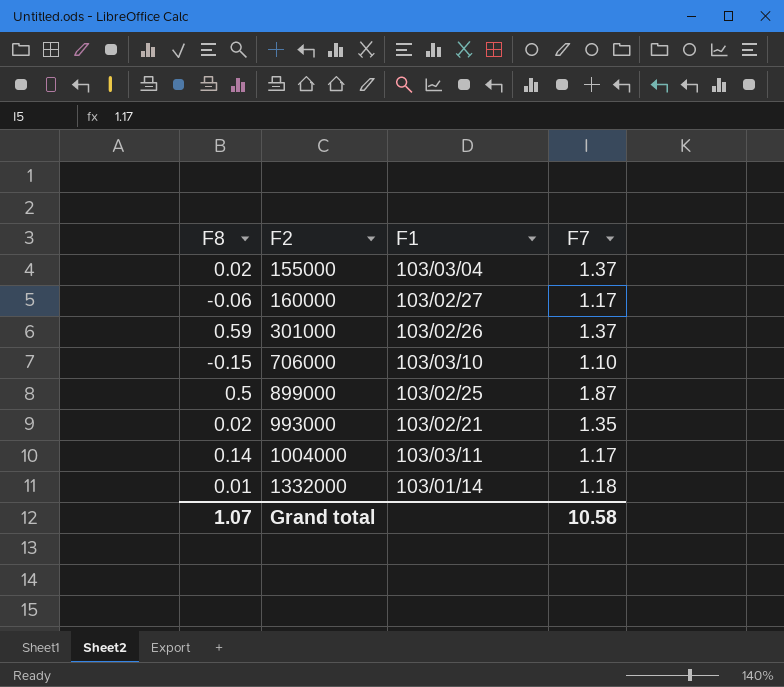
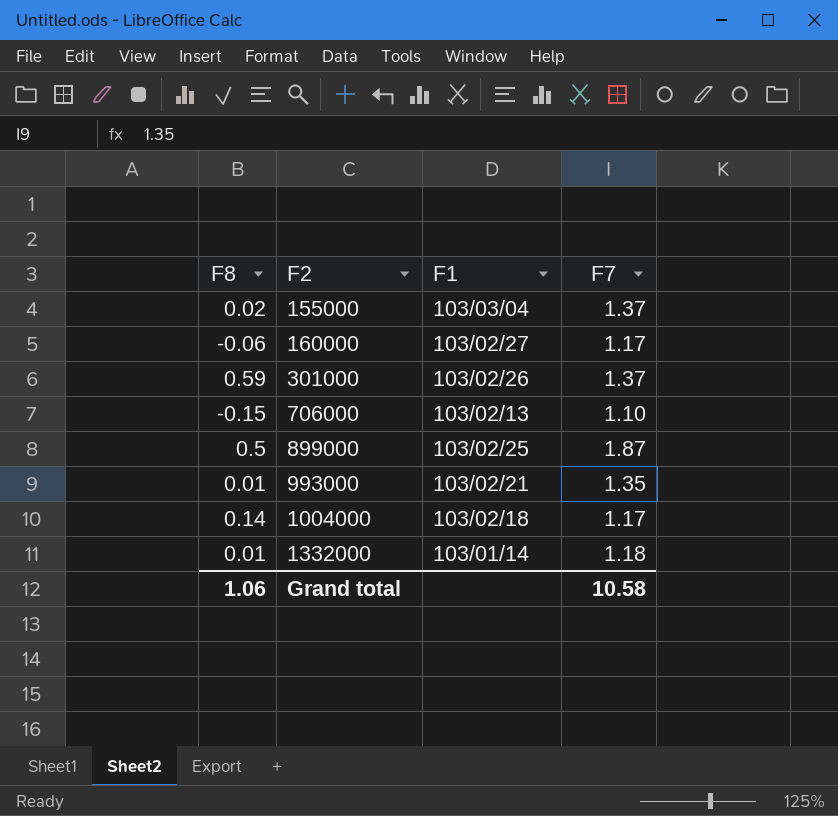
706000 | F1: 103/03/10 -> 103/02/13
993000 | F8: 0.02 -> 0.01
1004000 | F1: 103/03/11 -> 103/02/18
Grand total | F8: 1.07 -> 1.06

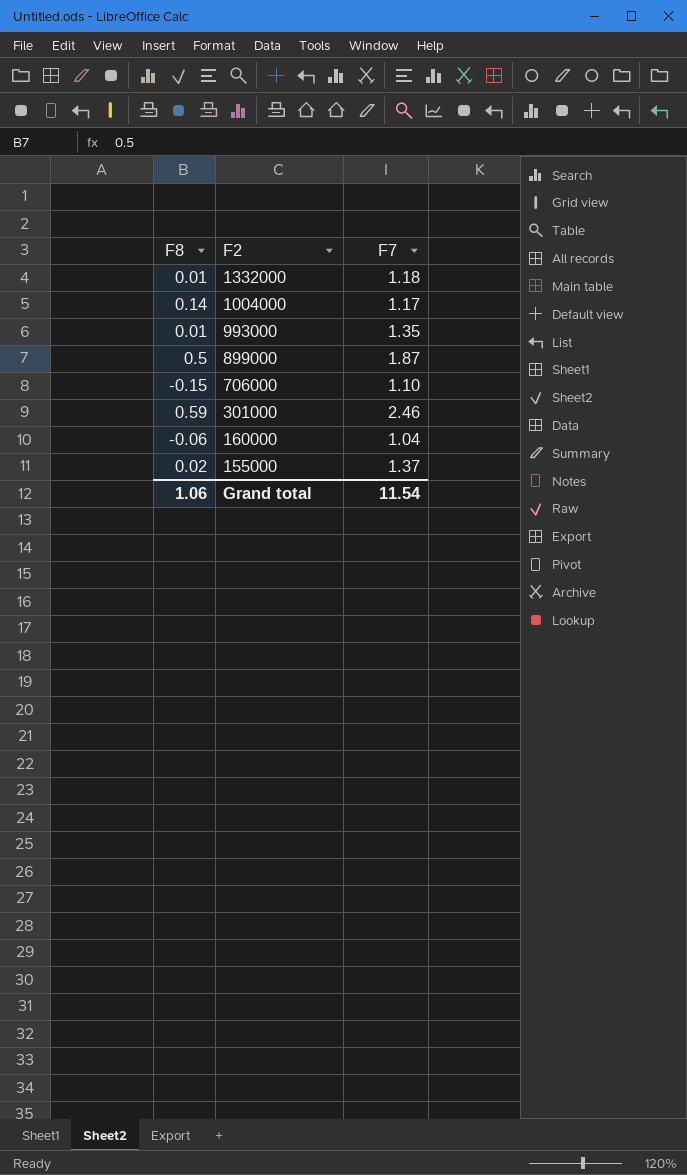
row order: F2 ascending -> F2 descending
column F1 | position: 3 -> none
301000 | F7: 1.37 -> 2.46
160000 | F7: 1.17 -> 1.04
Grand total | F7: 10.58 -> 11.54

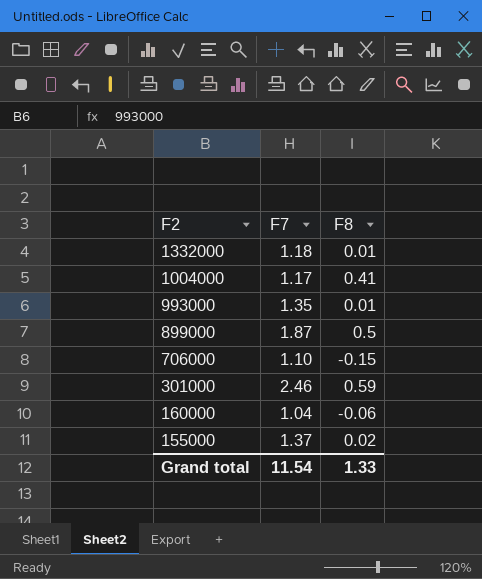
column F8 | position: 1 -> 3
1004000 | F8: 0.14 -> 0.41
Grand total | F8: 1.06 -> 1.33

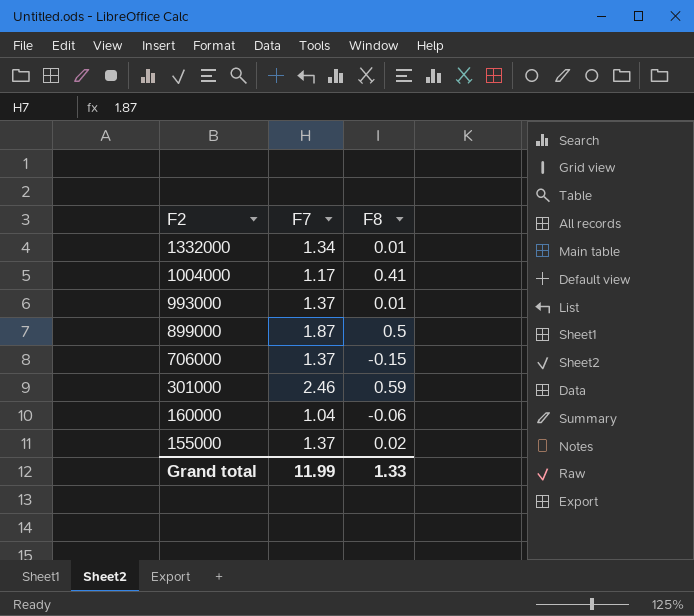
1332000 | F7: 1.18 -> 1.34
993000 | F7: 1.35 -> 1.37
706000 | F7: 1.10 -> 1.37
Grand total | F7: 11.54 -> 11.99

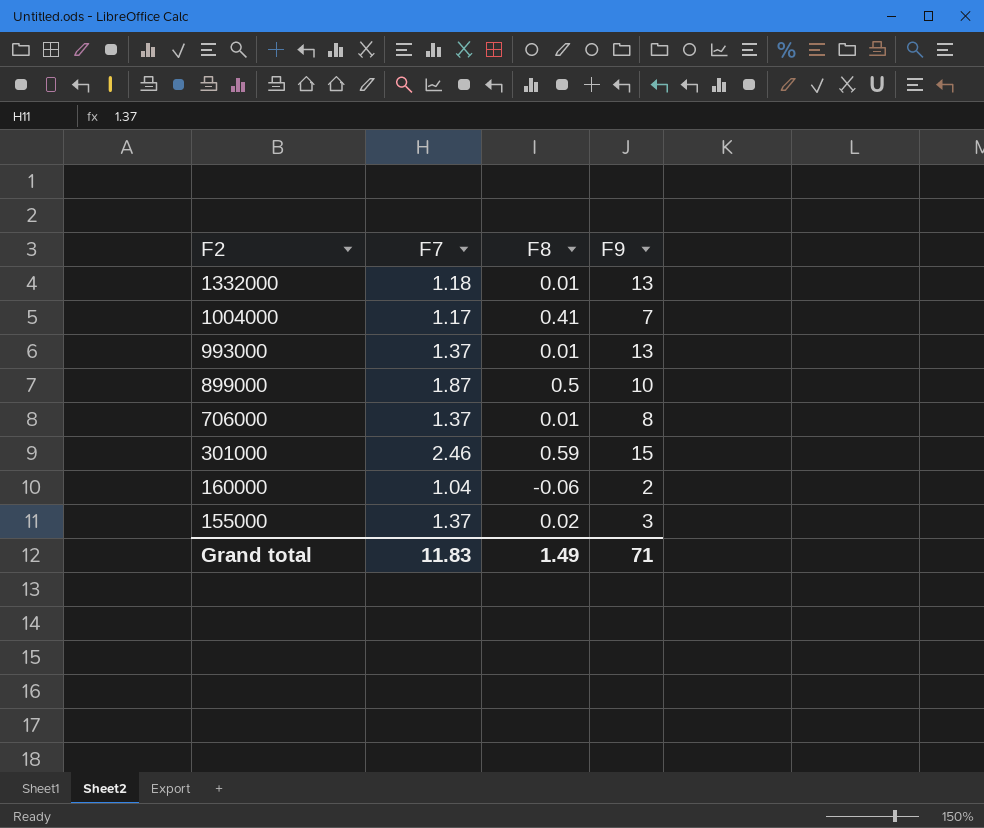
column F9 | position: none -> 4
1332000 | F7: 1.34 -> 1.18
706000 | F8: -0.15 -> 0.01
Grand total | F7: 11.99 -> 11.83
Grand total | F8: 1.33 -> 1.49

